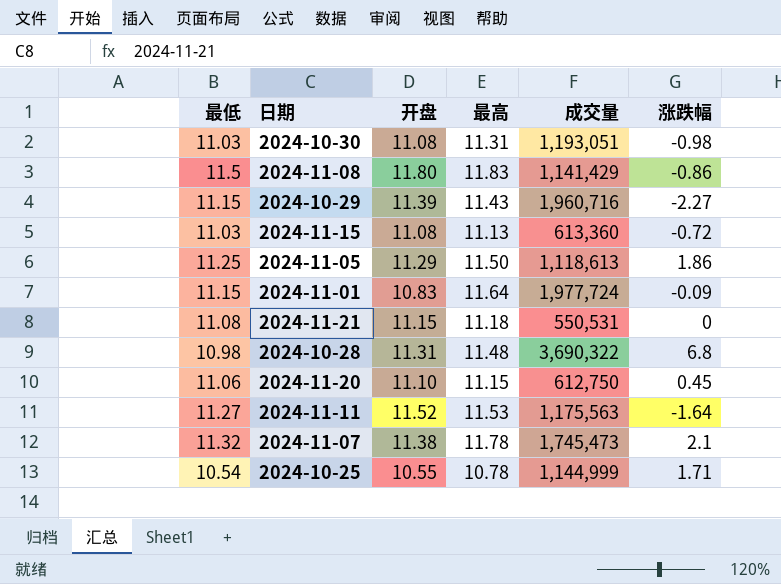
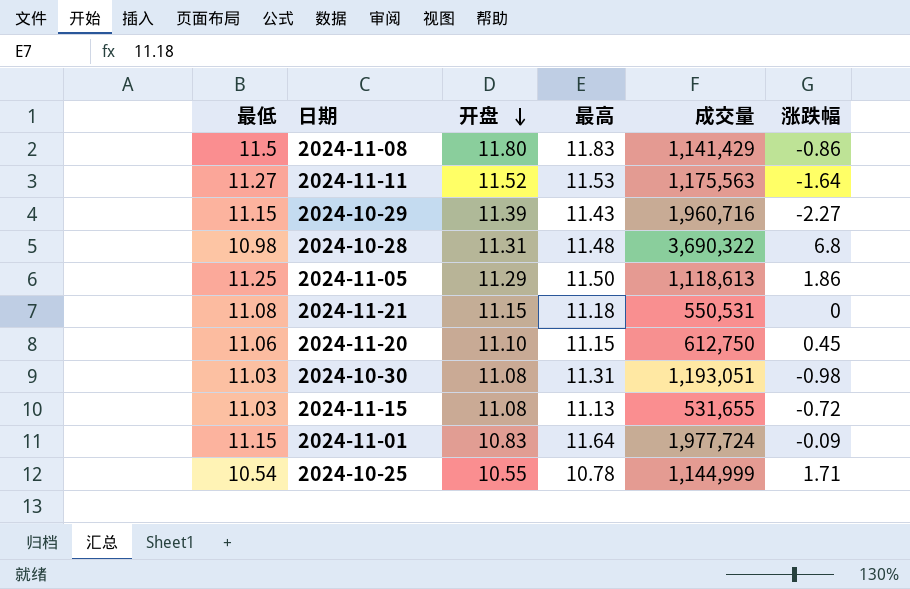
row order: none -> 开盘 descending
row 2024-11-07: 11.32 | 11.38 | 11.78 | 1,745,473 | 2.1 -> none
2024-11-15 | 成交量: 613,360 -> 531,655

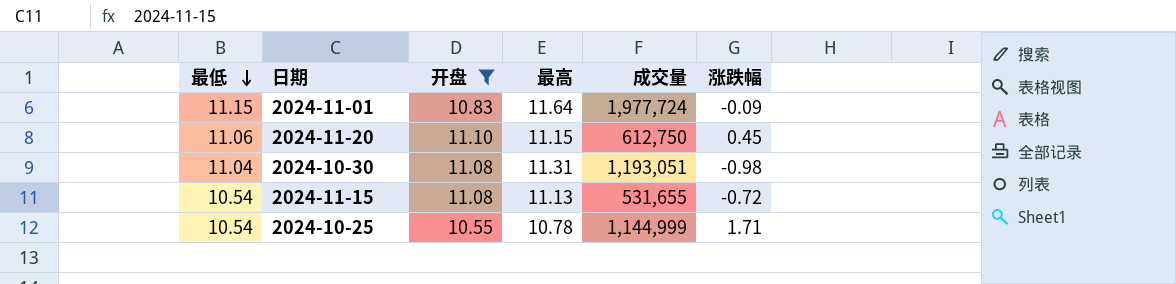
filter: none -> 开盘 <= 11.10
row order: 开盘 descending -> 最低 descending
2024-10-30 | 最低: 11.03 -> 11.04
2024-11-15 | 最低: 11.03 -> 10.54

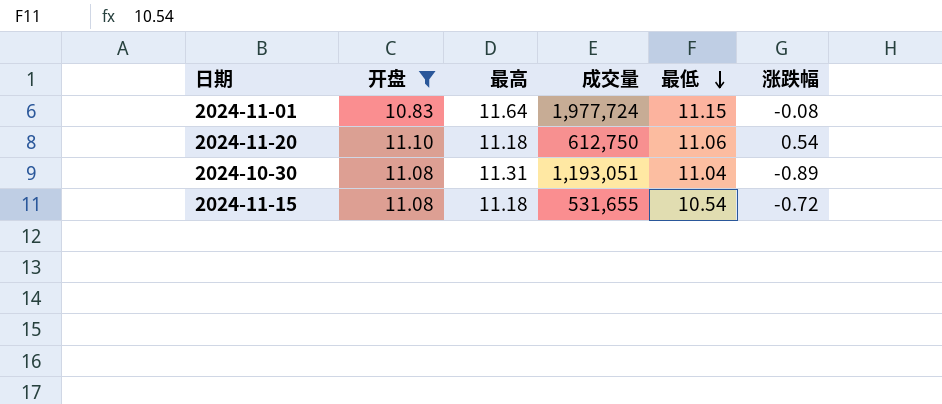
column 最低 | position: 1 -> 5
row 2024-10-25: 10.54 | 10.55 | 10.78 | 1,144,999 | 1.71 -> none
2024-11-01 | 涨跌幅: -0.09 -> -0.08
2024-11-20 | 最高: 11.15 -> 11.18
2024-11-20 | 涨跌幅: 0.45 -> 0.54
2024-10-30 | 涨跌幅: -0.98 -> -0.89
2024-11-15 | 最高: 11.13 -> 11.18

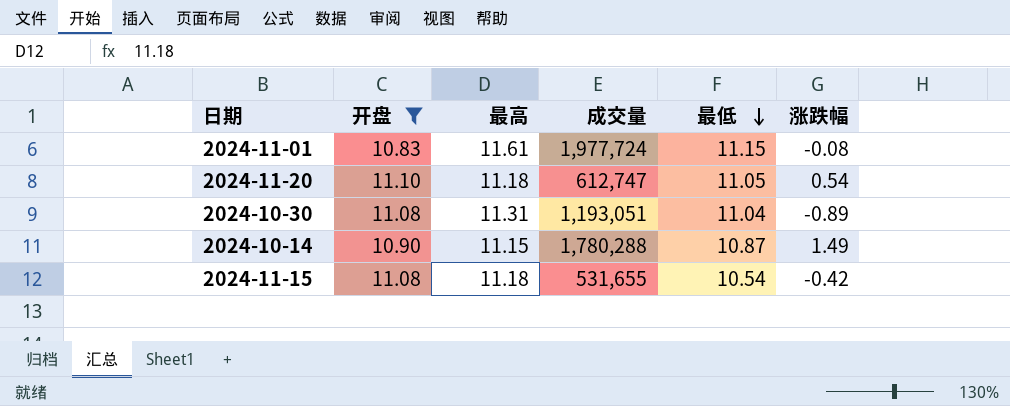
2024-11-01 | 最高: 11.64 -> 11.61
2024-11-20 | 成交量: 612,750 -> 612,747
2024-11-20 | 最低: 11.06 -> 11.05
row 2024-10-14: none -> 10.90 | 11.15 | 1,780,288 | 10.87 | 1.49
2024-11-15 | 涨跌幅: -0.72 -> -0.42

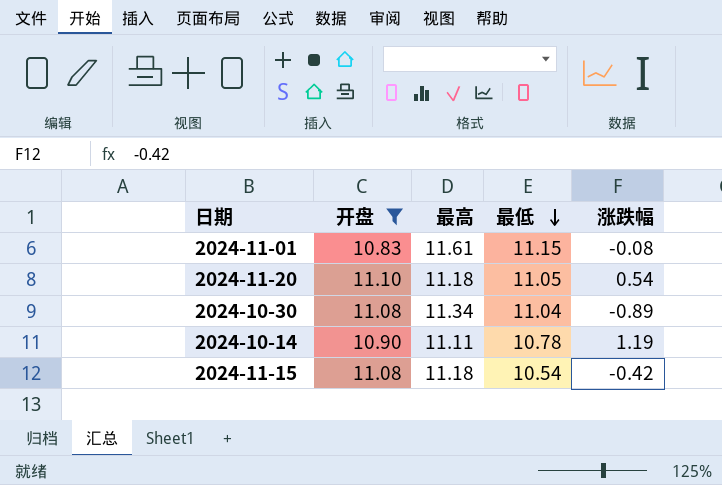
column 成交量 | position: 4 -> none
2024-10-30 | 最高: 11.31 -> 11.34
2024-10-14 | 最高: 11.15 -> 11.11
2024-10-14 | 最低: 10.87 -> 10.78
2024-10-14 | 涨跌幅: 1.49 -> 1.19

